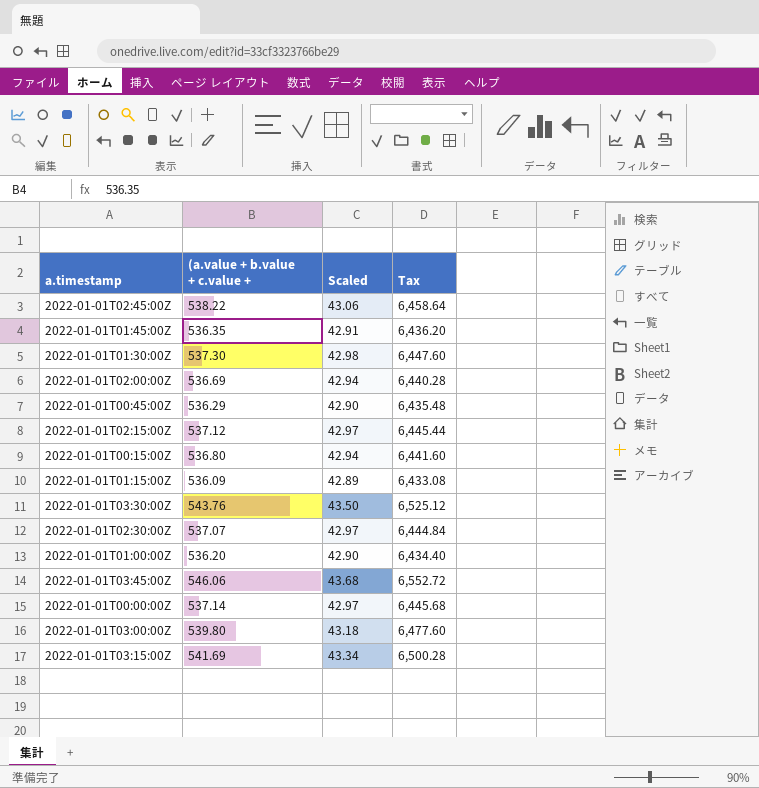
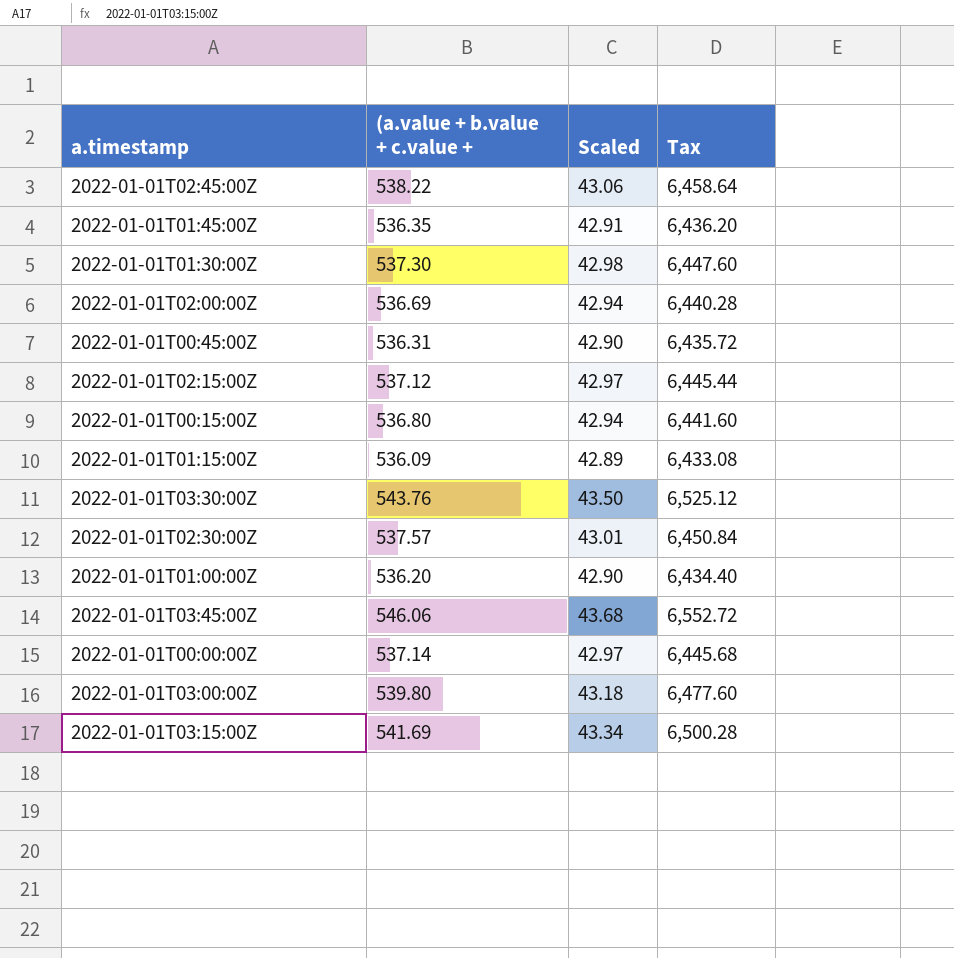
2022-01-01T00:45:00Z | (a.value + b.value + c.value +: 536.29 -> 536.31
2022-01-01T00:45:00Z | Tax: 6,435.48 -> 6,435.72
2022-01-01T02:30:00Z | (a.value + b.value + c.value +: 537.07 -> 537.57
2022-01-01T02:30:00Z | Scaled: 42.97 -> 43.01
2022-01-01T02:30:00Z | Tax: 6,444.84 -> 6,450.84

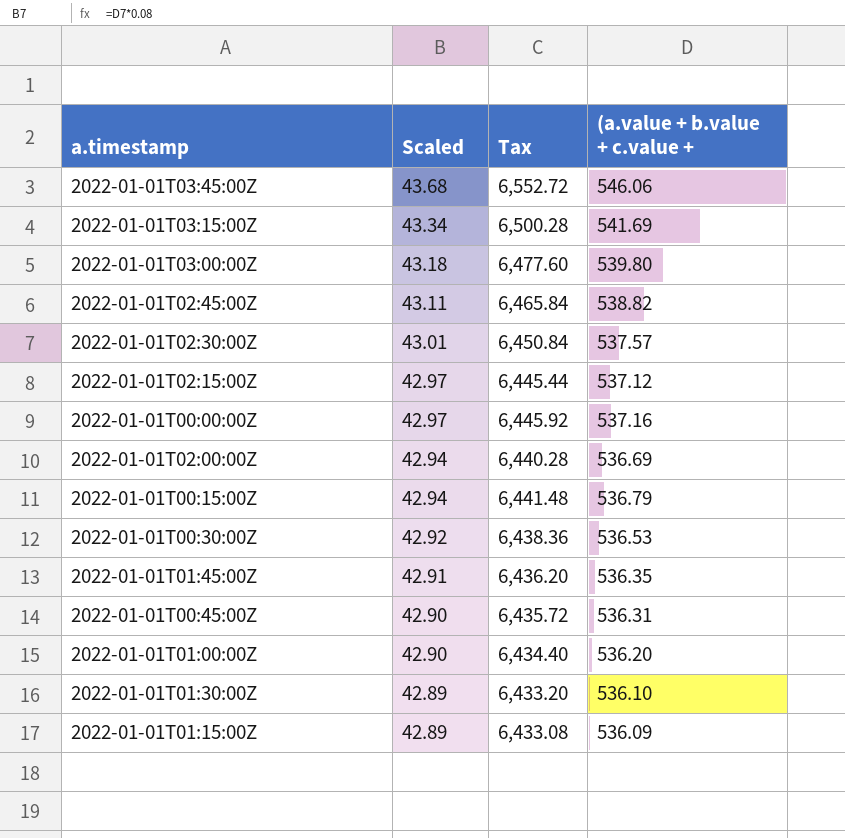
row order: none -> Scaled descending
column (a.value + b.value + c.value + | position: 2 -> 4
row 2022-01-01T03:30:00Z: 543.76 | 43.50 | 6,525.12 -> none
2022-01-01T02:45:00Z | Scaled: 43.06 -> 43.11
2022-01-01T02:45:00Z | Tax: 6,458.64 -> 6,465.84
2022-01-01T02:45:00Z | (a.value + b.value + c.value +: 538.22 -> 538.82
2022-01-01T00:00:00Z | Tax: 6,445.68 -> 6,445.92
2022-01-01T00:00:00Z | (a.value + b.value + c.value +: 537.14 -> 537.16
2022-01-01T00:15:00Z | Tax: 6,441.60 -> 6,441.48
2022-01-01T00:15:00Z | (a.value + b.value + c.value +: 536.80 -> 536.79
row 2022-01-01T00:30:00Z: none -> 42.92 | 6,438.36 | 536.53
2022-01-01T01:30:00Z | Scaled: 42.98 -> 42.89
2022-01-01T01:30:00Z | Tax: 6,447.60 -> 6,433.20
2022-01-01T01:30:00Z | (a.value + b.value + c.value +: 537.30 -> 536.10

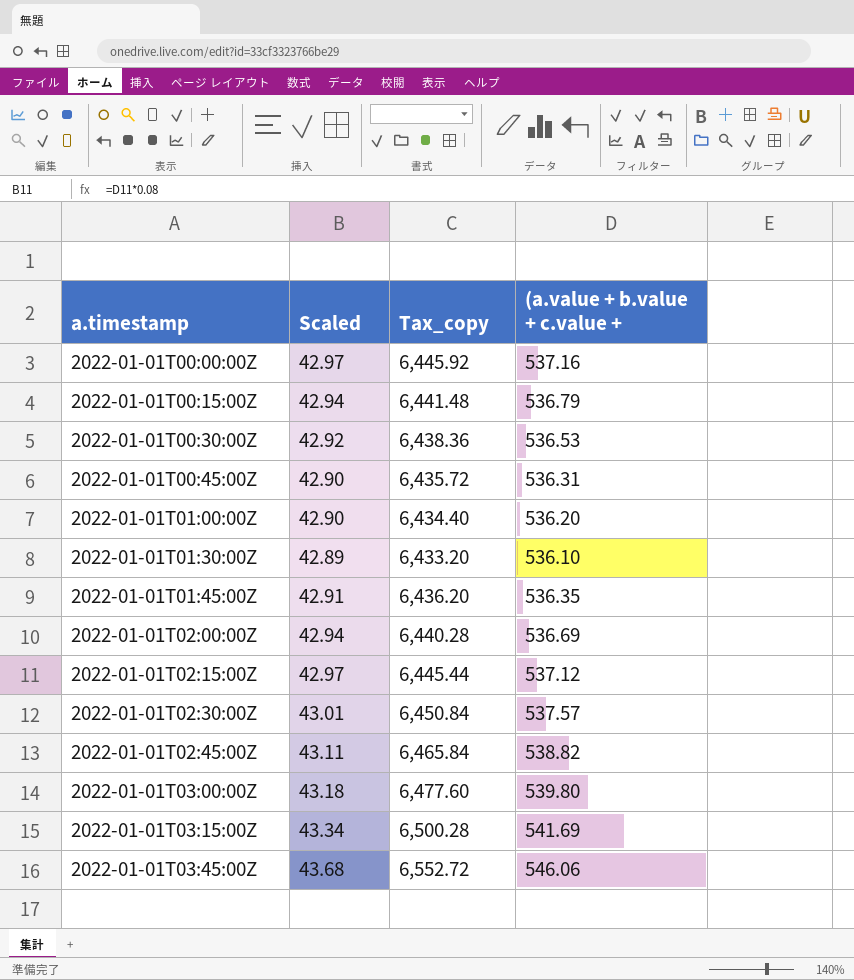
row order: Scaled descending -> a.timestamp ascending
column name: Tax -> Tax_copy
row 2022-01-01T01:15:00Z: 42.89 | 6,433.08 | 536.09 -> none

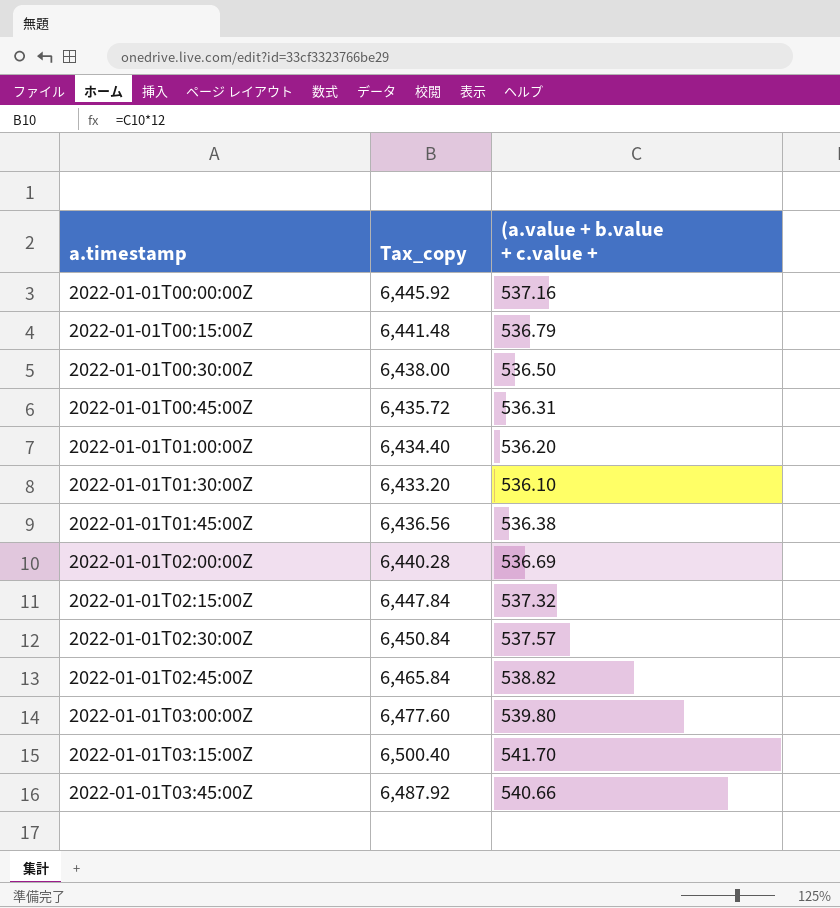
column Scaled | formula: [(a.value + b.value + c.value +] * 0.08 -> none
2022-01-01T00:30:00Z | Tax_copy: 6,438.36 -> 6,438.00
2022-01-01T00:30:00Z | (a.value + b.value + c.value +: 536.53 -> 536.50
2022-01-01T01:45:00Z | Tax_copy: 6,436.20 -> 6,436.56
2022-01-01T01:45:00Z | (a.value + b.value + c.value +: 536.35 -> 536.38
2022-01-01T02:15:00Z | Tax_copy: 6,445.44 -> 6,447.84
2022-01-01T02:15:00Z | (a.value + b.value + c.value +: 537.12 -> 537.32
2022-01-01T03:15:00Z | Tax_copy: 6,500.28 -> 6,500.40
2022-01-01T03:15:00Z | (a.value + b.value + c.value +: 541.69 -> 541.70
2022-01-01T03:45:00Z | Tax_copy: 6,552.72 -> 6,487.92
2022-01-01T03:45:00Z | (a.value + b.value + c.value +: 546.06 -> 540.66

